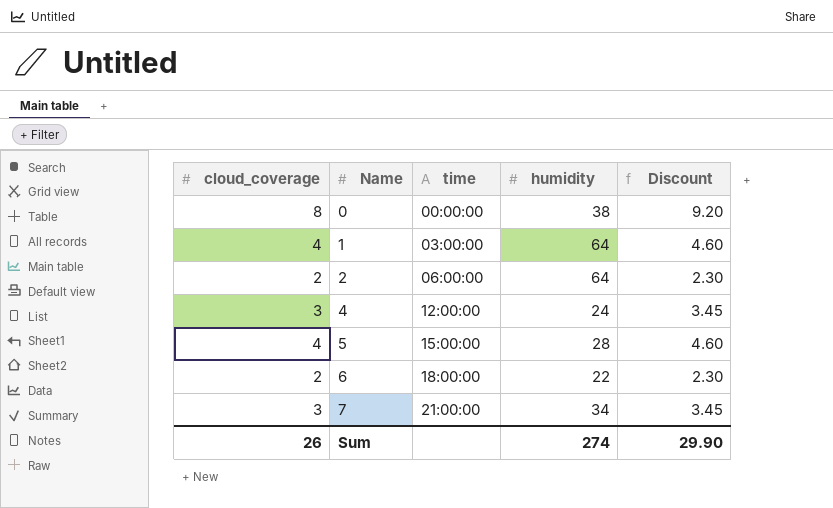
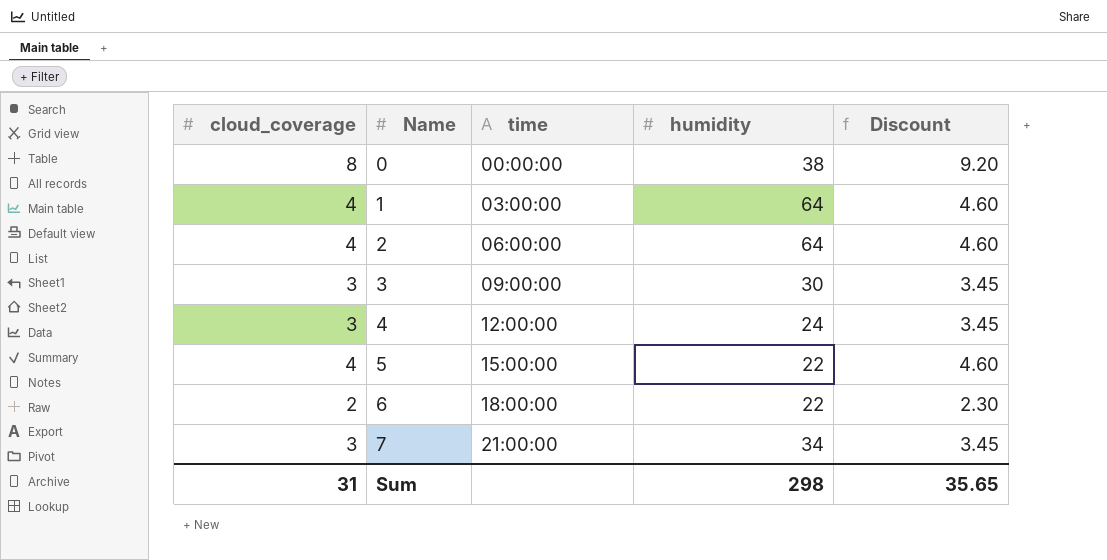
2 | cloud_coverage: 2 -> 4
2 | Discount: 2.30 -> 4.60
row 3: none -> 3 | 09:00:00 | 30 | 3.45
5 | humidity: 28 -> 22
Sum | cloud_coverage: 26 -> 31
Sum | humidity: 274 -> 298
Sum | Discount: 29.90 -> 35.65

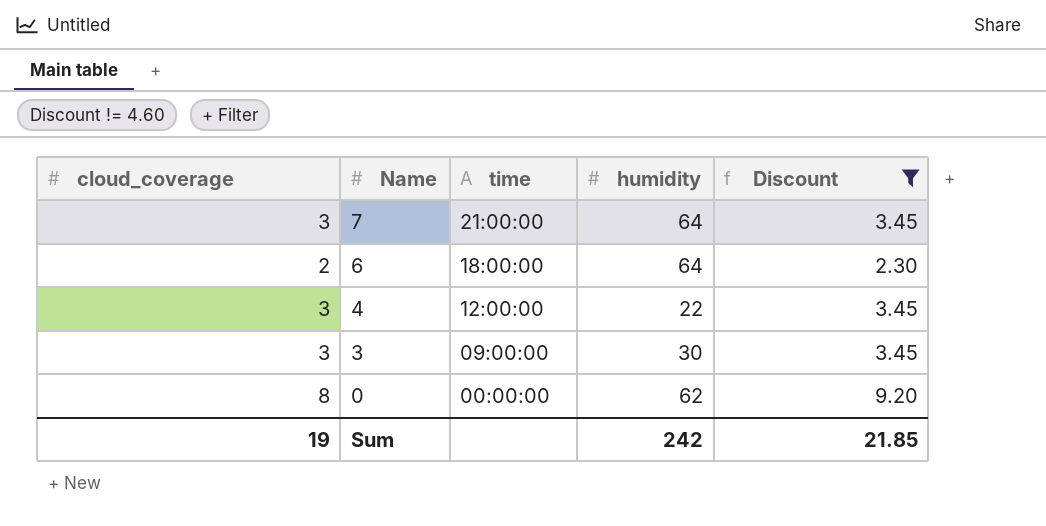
filter: none -> Discount != 4.60
row order: Name ascending -> Name descending
7 | humidity: 34 -> 64
6 | humidity: 22 -> 64
4 | humidity: 24 -> 22
0 | humidity: 38 -> 62
Sum | cloud_coverage: 31 -> 19
Sum | humidity: 298 -> 242
Sum | Discount: 35.65 -> 21.85

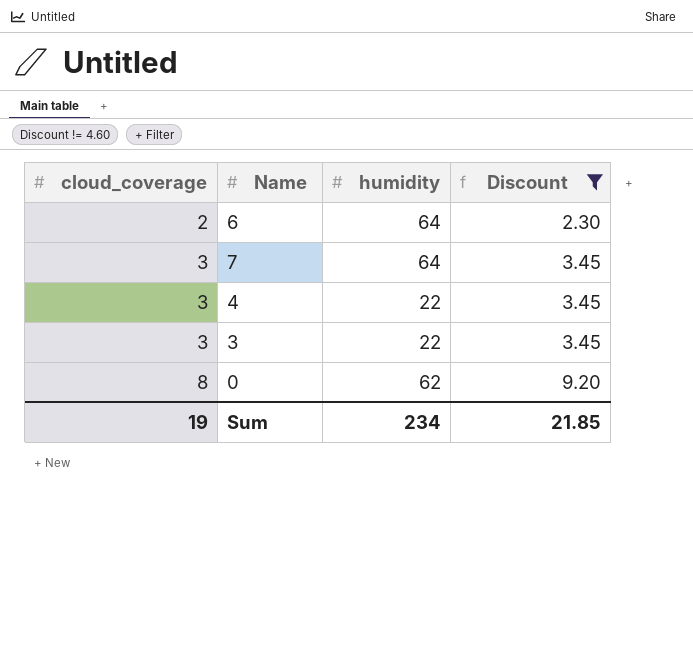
row order: Name descending -> cloud_coverage ascending
column time | position: 3 -> none
3 | humidity: 30 -> 22
Sum | humidity: 242 -> 234

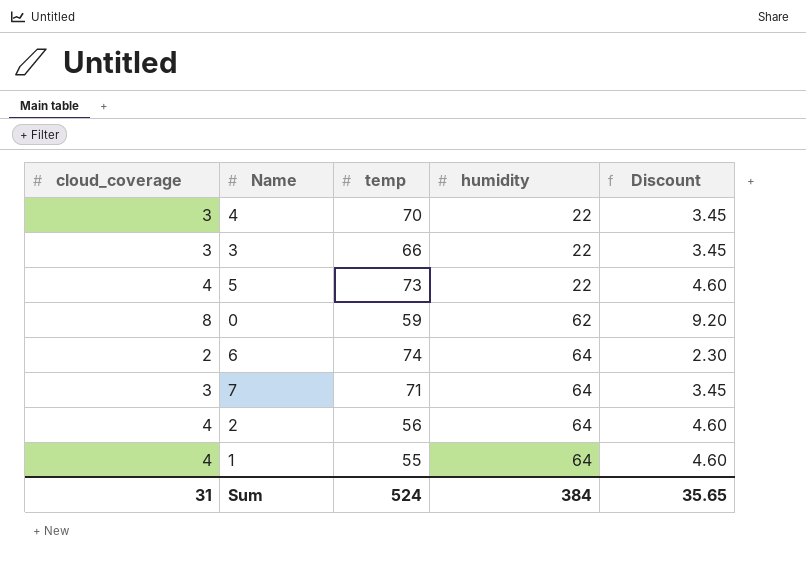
filter: Discount != 4.60 -> none
row order: cloud_coverage ascending -> humidity ascending
column temp | position: none -> 3
Sum | cloud_coverage: 19 -> 31
Sum | humidity: 234 -> 384
Sum | Discount: 21.85 -> 35.65

